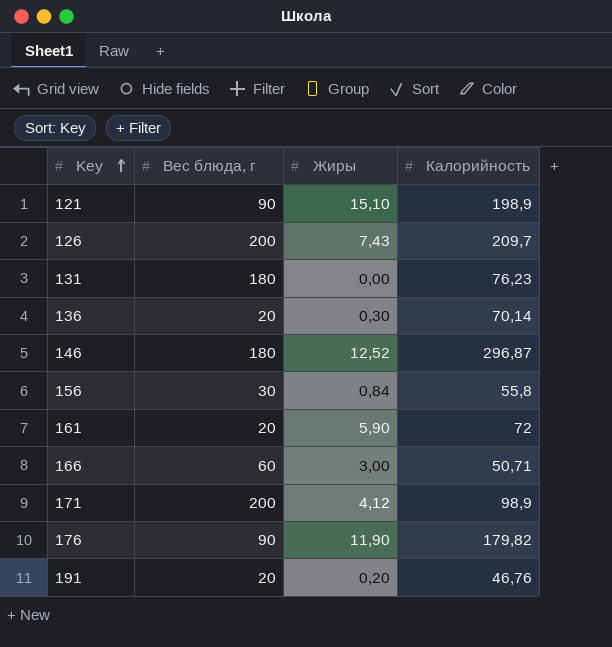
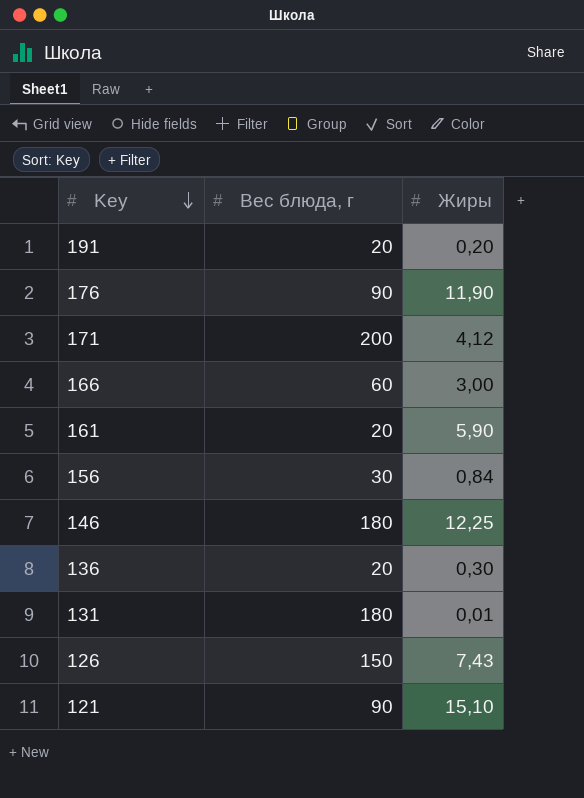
row order: Key ascending -> Key descending
column Калорийность | position: 4 -> none
146 | Жиры: 12,52 -> 12,25
131 | Жиры: 0,00 -> 0,01
126 | Вес блюда, г: 200 -> 150

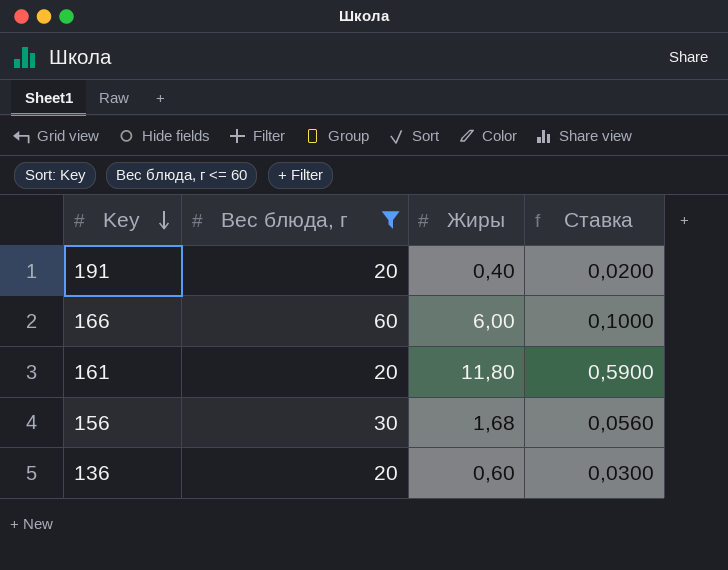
filter: none -> Вес блюда, г <= 60
column Ставка | formula: none -> [Жиры] / [Вес блюда, г]
191 | Жиры: 0,20 -> 0,40
166 | Жиры: 3,00 -> 6,00
161 | Жиры: 5,90 -> 11,80
156 | Жиры: 0,84 -> 1,68
136 | Жиры: 0,30 -> 0,60

